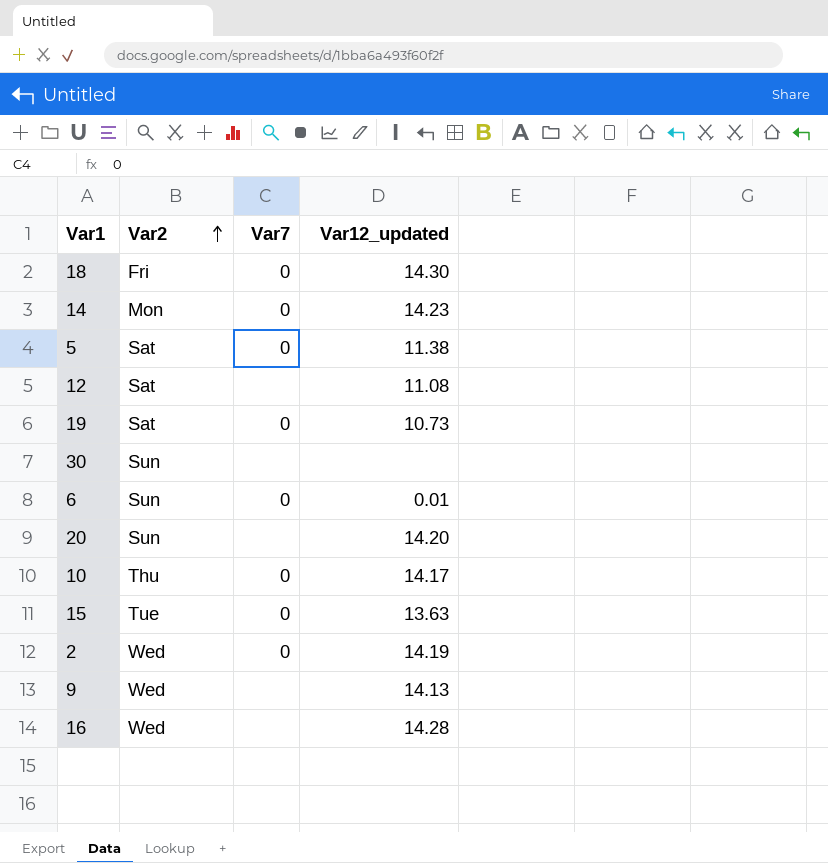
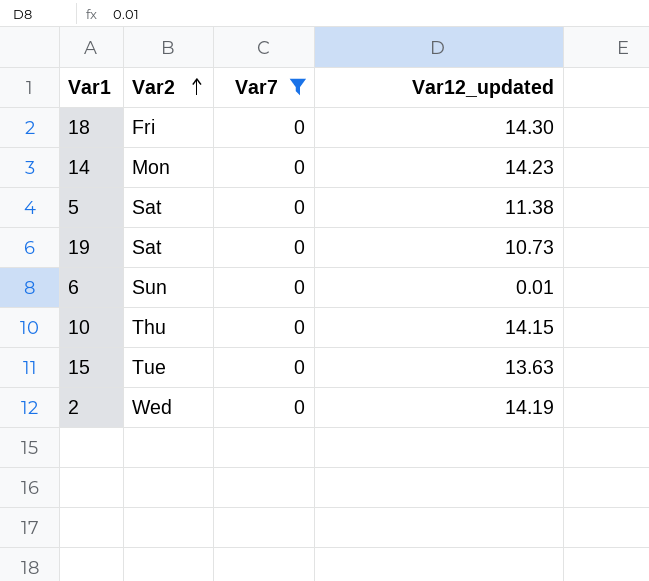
filter: none -> Var7 = 0
10 | Var12_updated: 14.17 -> 14.15

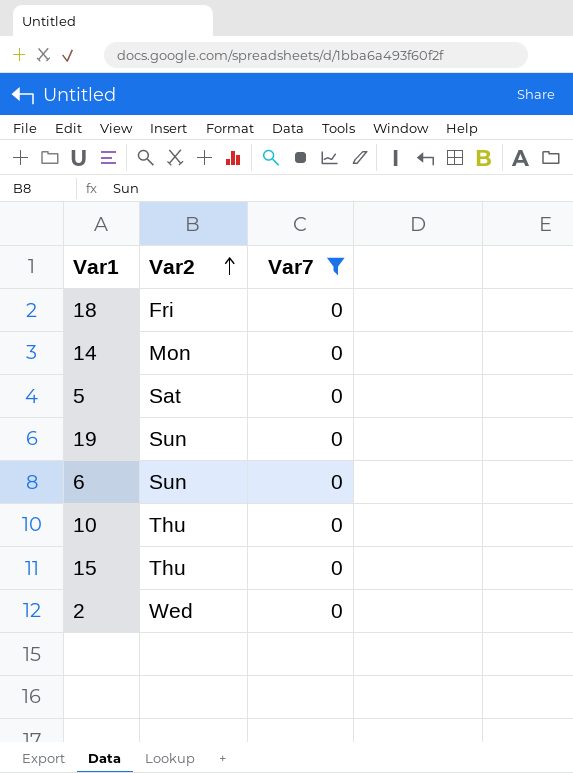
column Var12_updated | position: 4 -> none
19 | Var2: Sat -> Sun
15 | Var2: Tue -> Thu

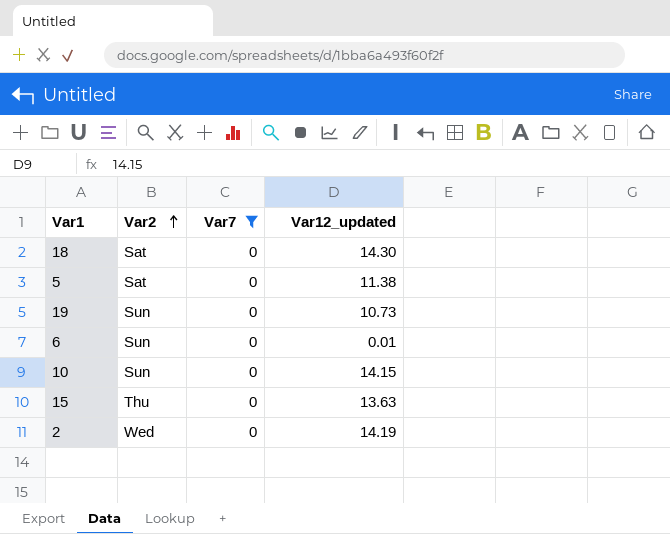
column Var12_updated | position: none -> 4
row 14: Mon | 0 -> none
18 | Var2: Fri -> Sat
10 | Var2: Thu -> Sun

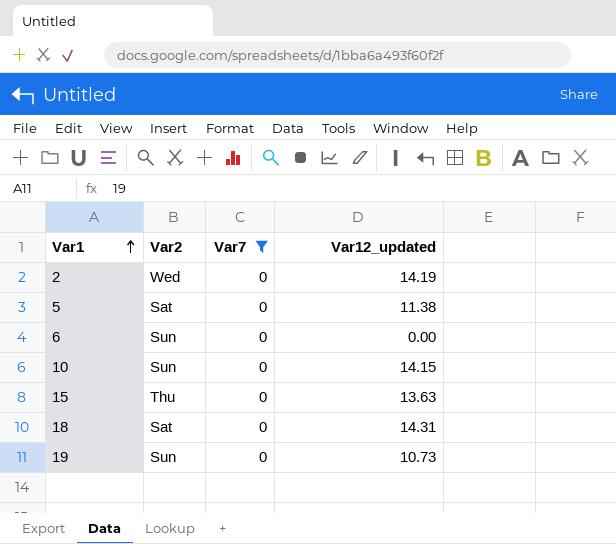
row order: Var2 ascending -> Var1 ascending
6 | Var12_updated: 0.01 -> 0.00
18 | Var12_updated: 14.30 -> 14.31

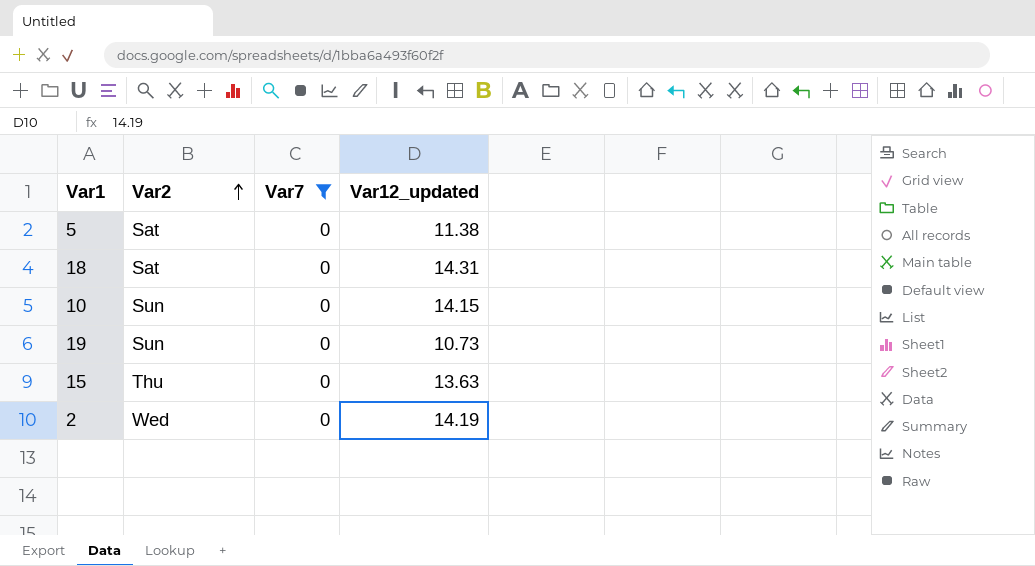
row order: Var1 ascending -> Var2 ascending
row 6: Sun | 0 | 0.00 -> none

